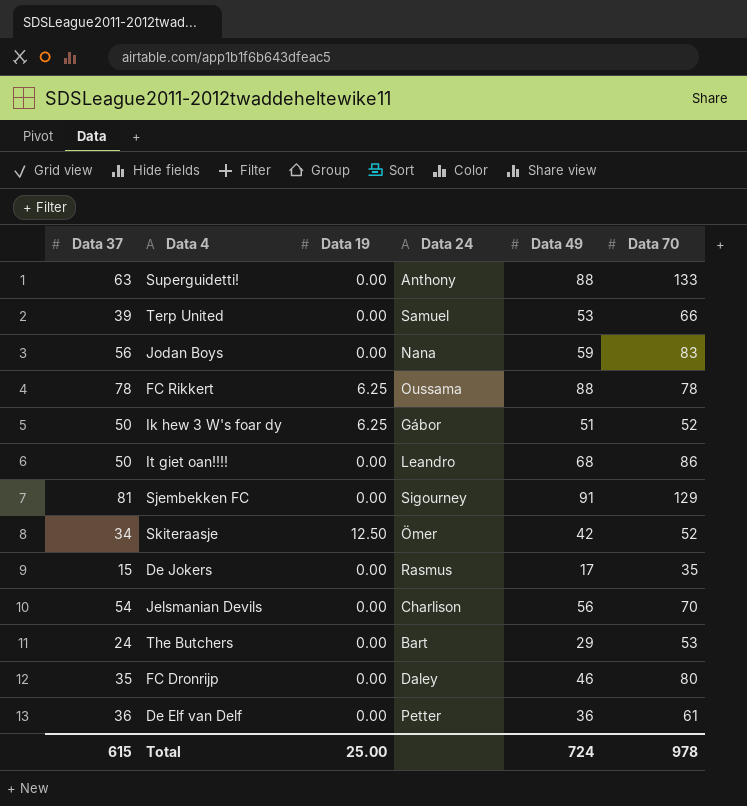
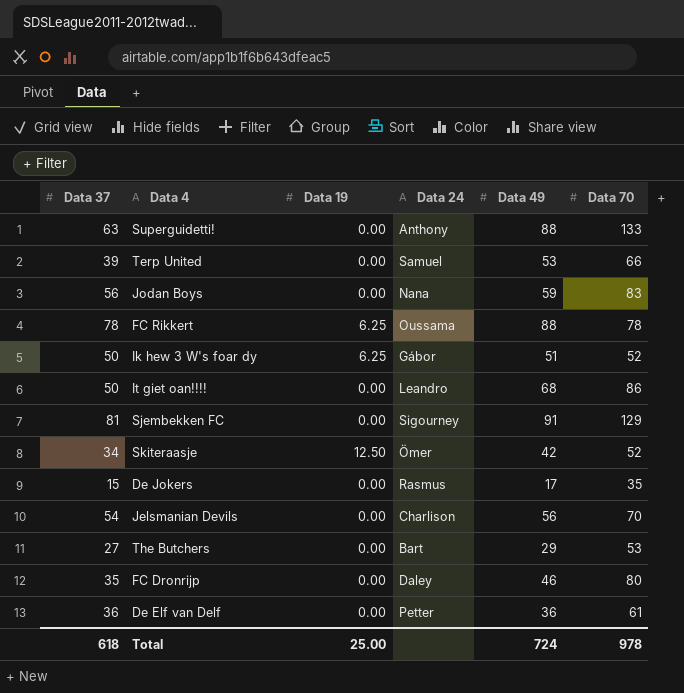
The Butchers | Data 37: 24 -> 27
Total | Data 37: 615 -> 618

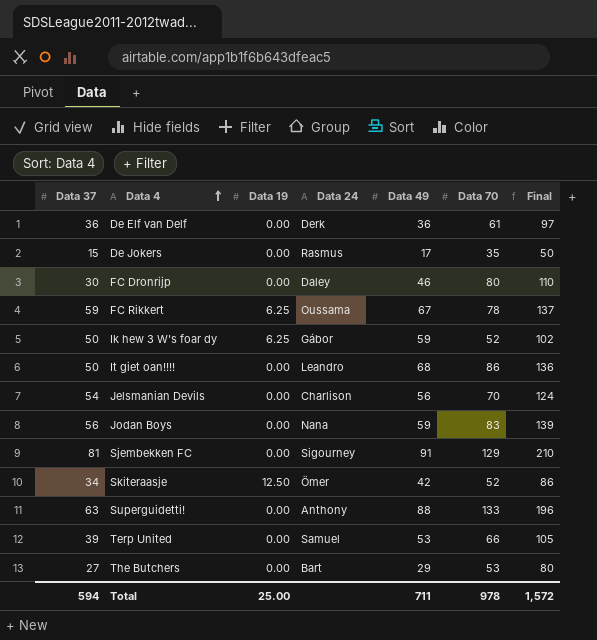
row order: none -> Data 4 ascending
column Final | formula: none -> [Data 37] + [Data 70]
De Elf van Delf | Data 24: Petter -> Derk
FC Dronrijp | Data 37: 35 -> 30
FC Rikkert | Data 37: 78 -> 59
FC Rikkert | Data 49: 88 -> 67
Ik hew 3 W's foar dy | Data 49: 51 -> 59
Total | Data 37: 618 -> 594
Total | Data 49: 724 -> 711

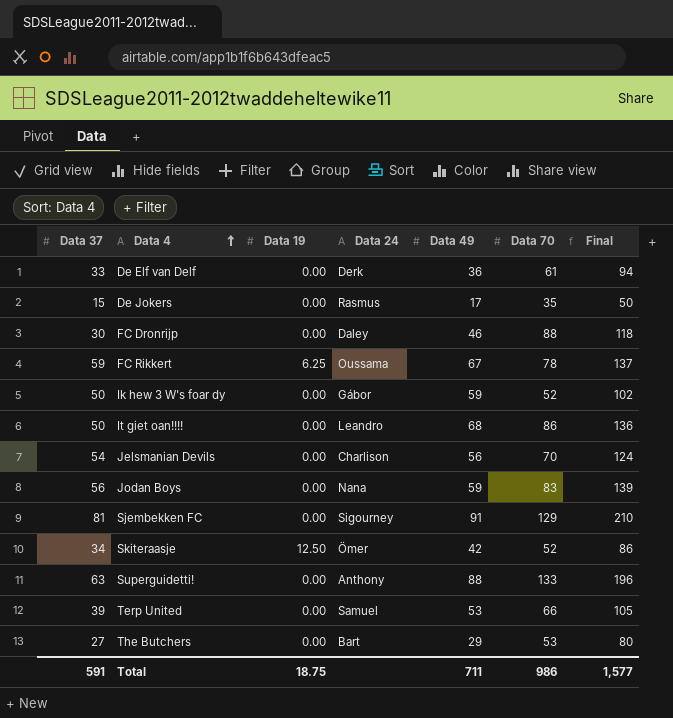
De Elf van Delf | Data 37: 36 -> 33
De Elf van Delf | Final: 97 -> 94
FC Dronrijp | Data 70: 80 -> 88
FC Dronrijp | Final: 110 -> 118
Ik hew 3 W's foar dy | Data 19: 6.25 -> 0.00
Total | Data 37: 594 -> 591
Total | Data 19: 25.00 -> 18.75
Total | Data 70: 978 -> 986
Total | Final: 1,572 -> 1,577

